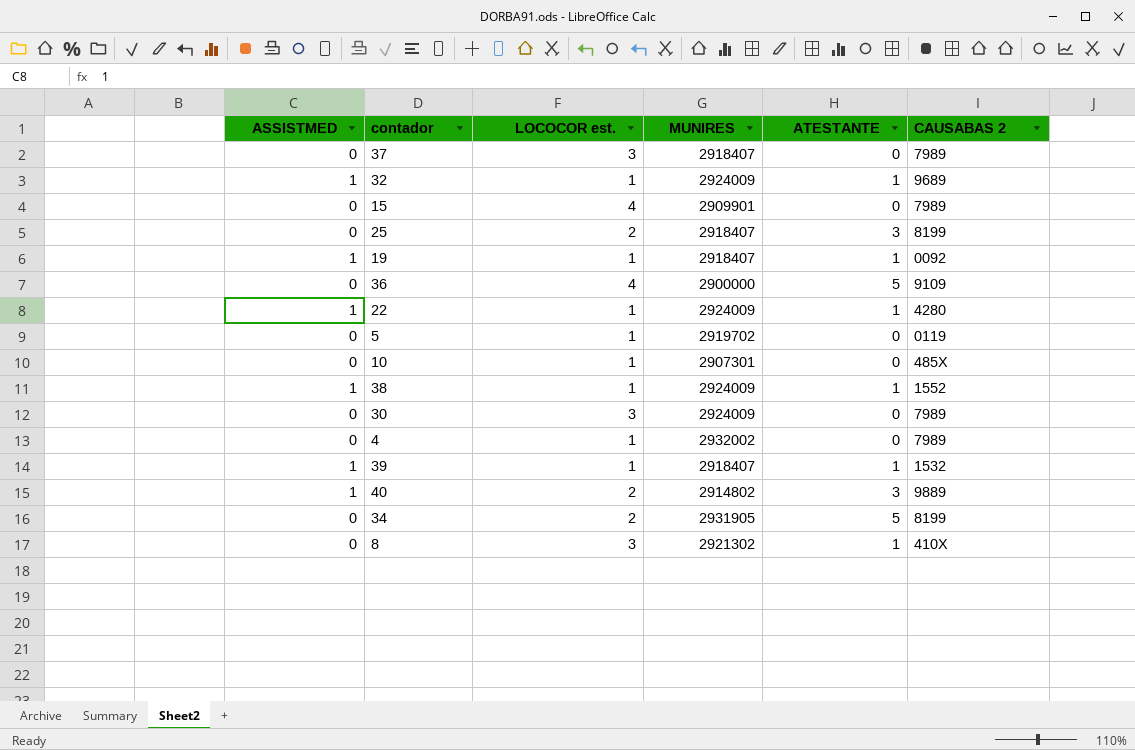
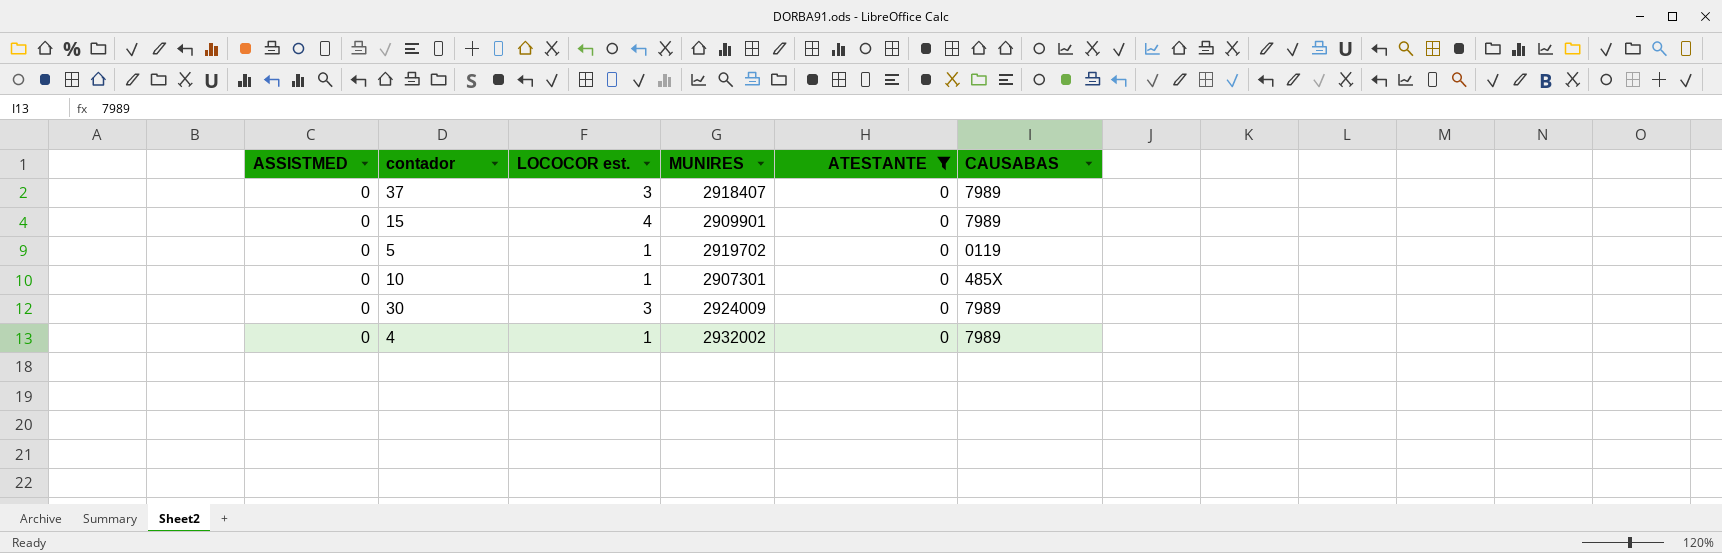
filter: none -> ATESTANTE = 0
column name: CAUSABAS 2 -> CAUSABAS

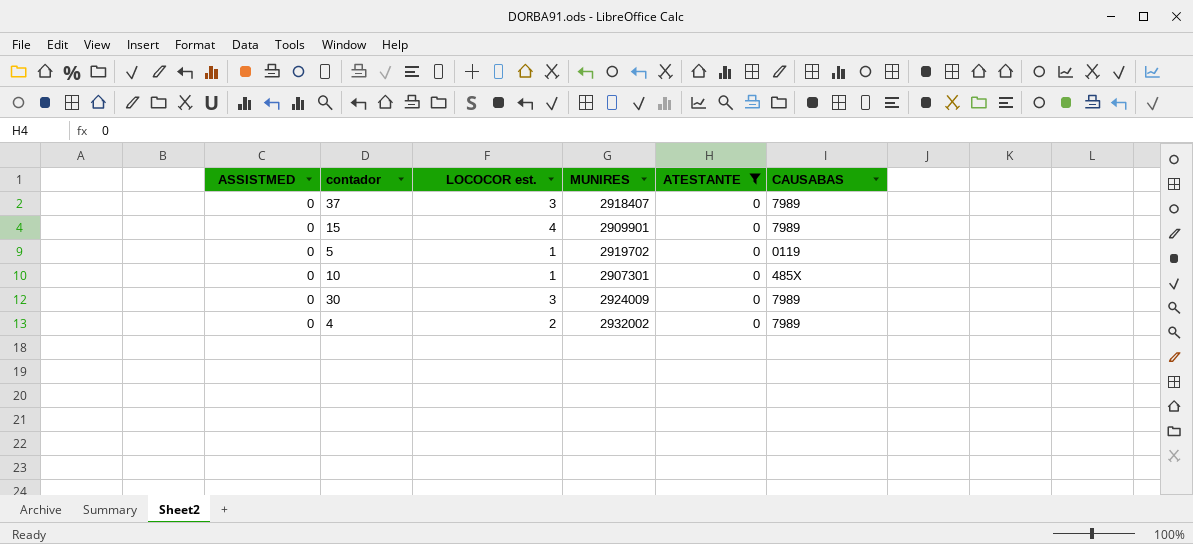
4 | LOCOCOR est.: 1 -> 2

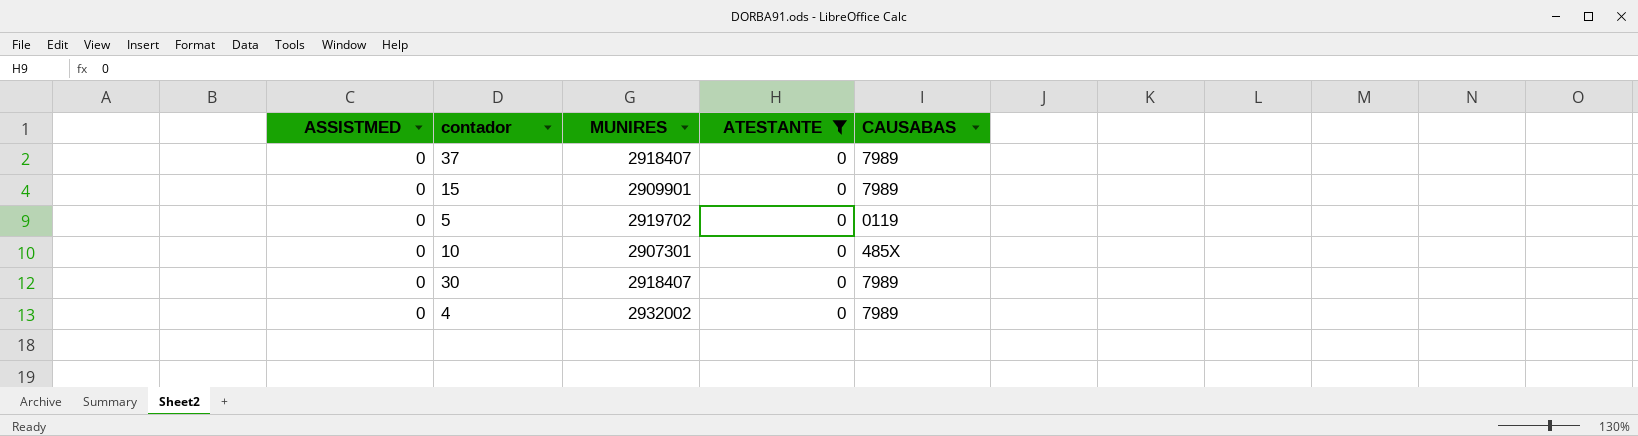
column LOCOCOR est. | position: 3 -> none
30 | MUNIRES: 2924009 -> 2918407

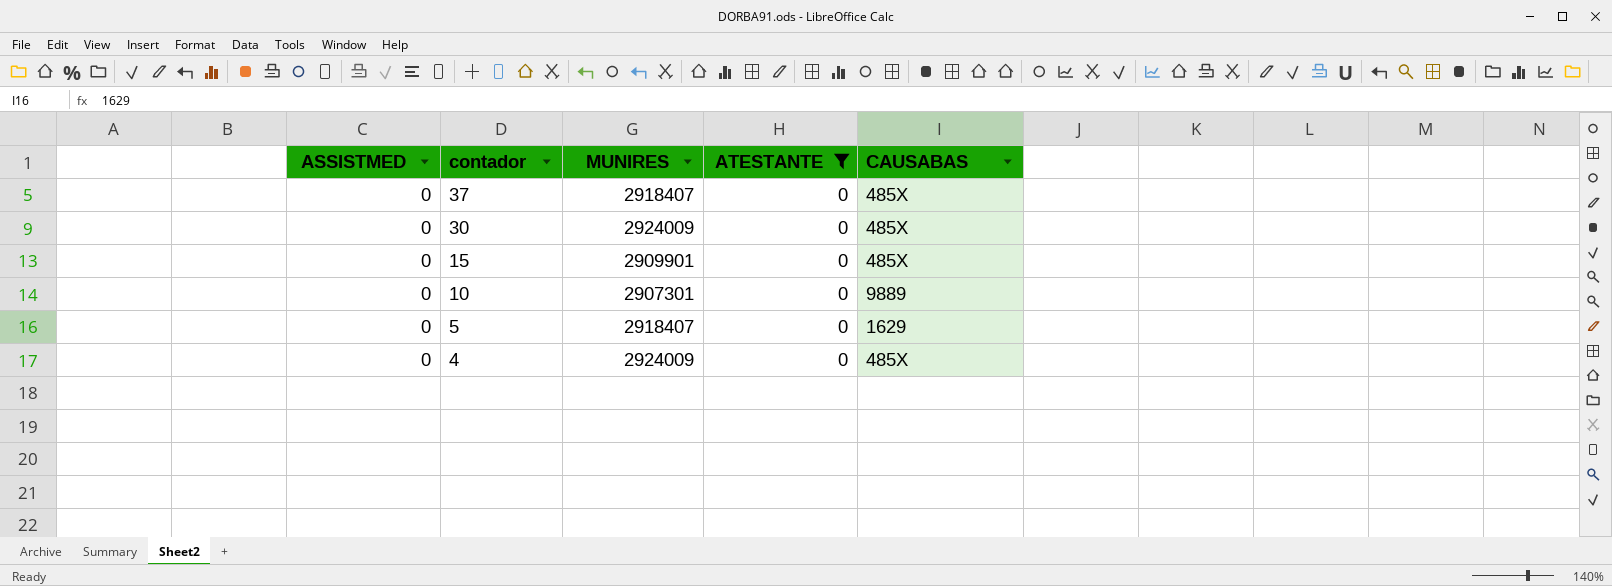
row order: none -> contador descending
37 | CAUSABAS: 7989 -> 485X
30 | MUNIRES: 2918407 -> 2924009
30 | CAUSABAS: 7989 -> 485X
15 | CAUSABAS: 7989 -> 485X
10 | CAUSABAS: 485X -> 9889
5 | MUNIRES: 2919702 -> 2918407
5 | CAUSABAS: 0119 -> 1629
4 | MUNIRES: 2932002 -> 2924009
4 | CAUSABAS: 7989 -> 485X

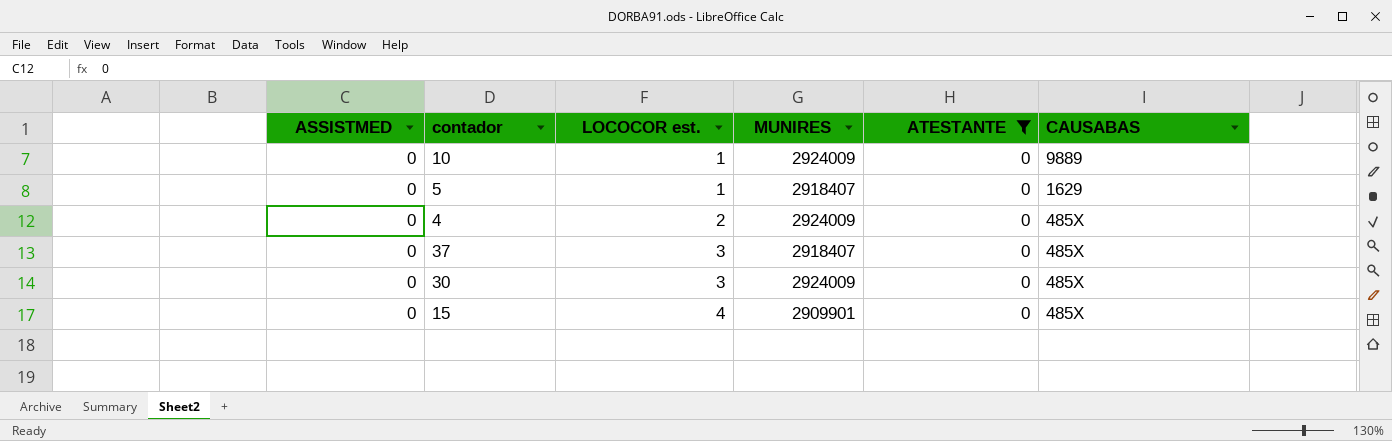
row order: contador descending -> LOCOCOR est. ascending
column LOCOCOR est. | position: none -> 3
10 | MUNIRES: 2907301 -> 2924009

